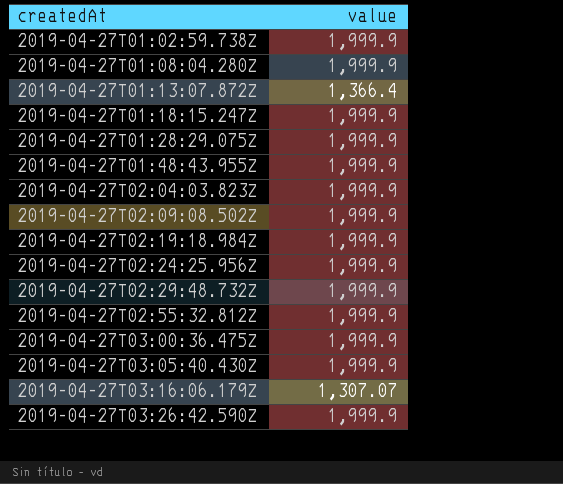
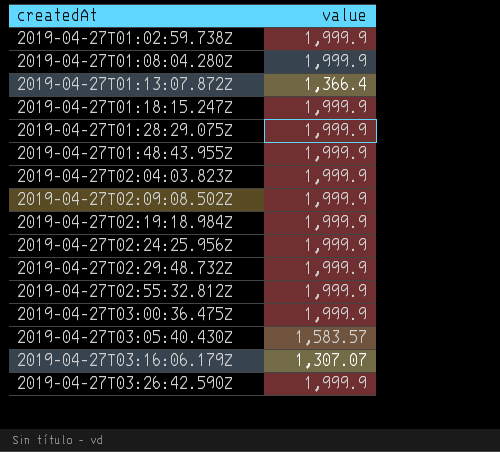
2019-04-27T03:05:40.430Z | value: 1,999.9 -> 1,583.57

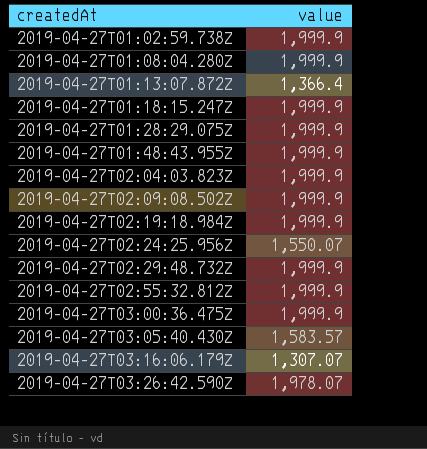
2019-04-27T02:24:25.956Z | value: 1,999.9 -> 1,550.07
2019-04-27T03:26:42.590Z | value: 1,999.9 -> 1,978.07

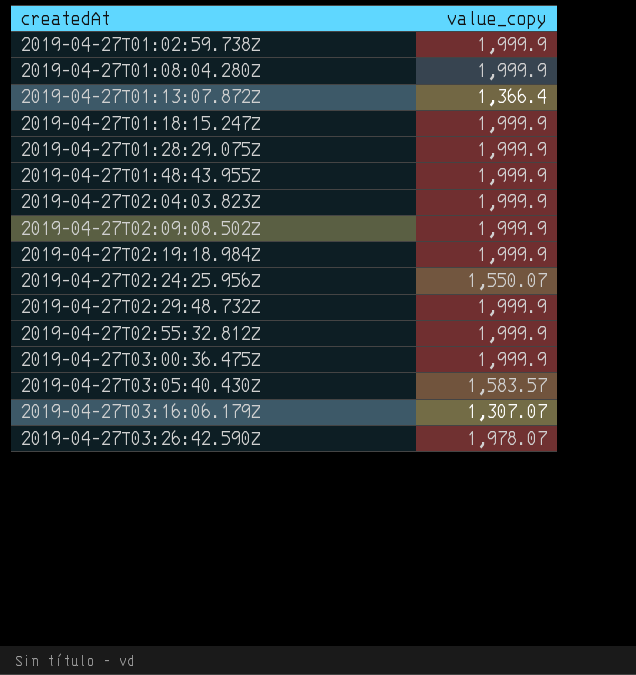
column name: value -> value_copy

